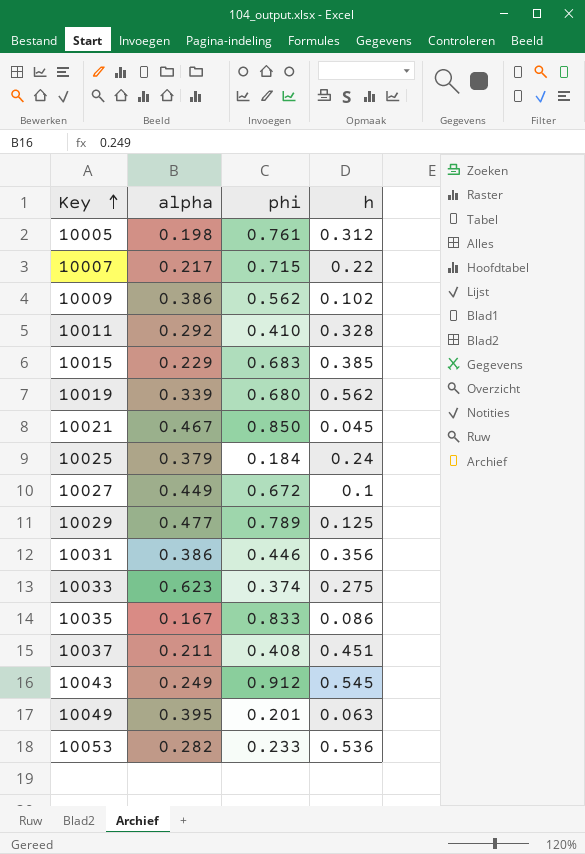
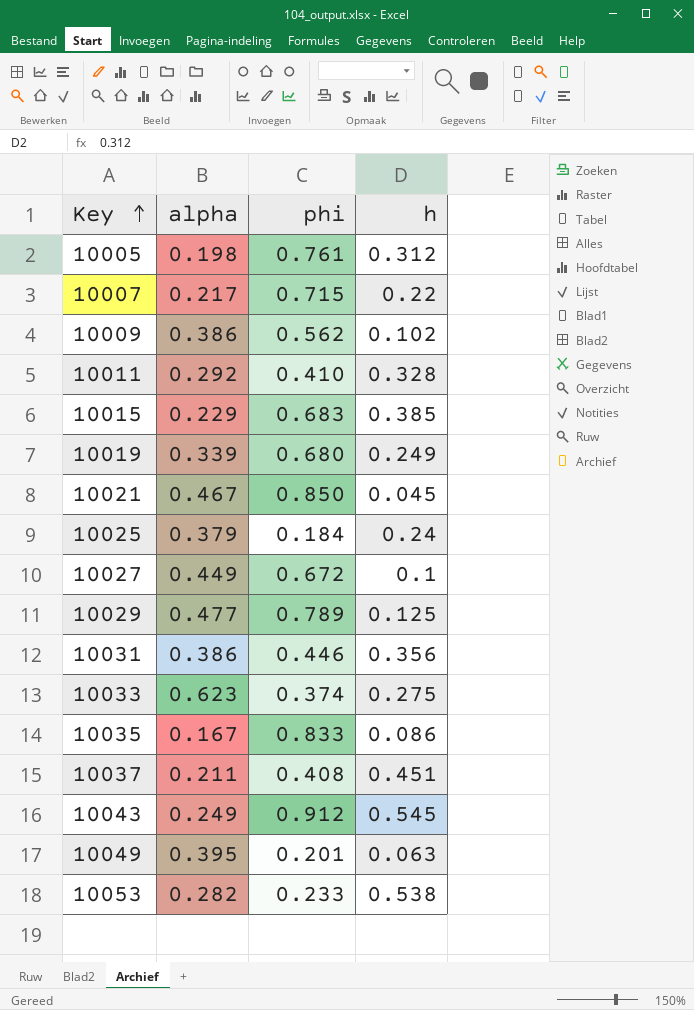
10019 | h: 0.562 -> 0.249
10053 | h: 0.536 -> 0.538

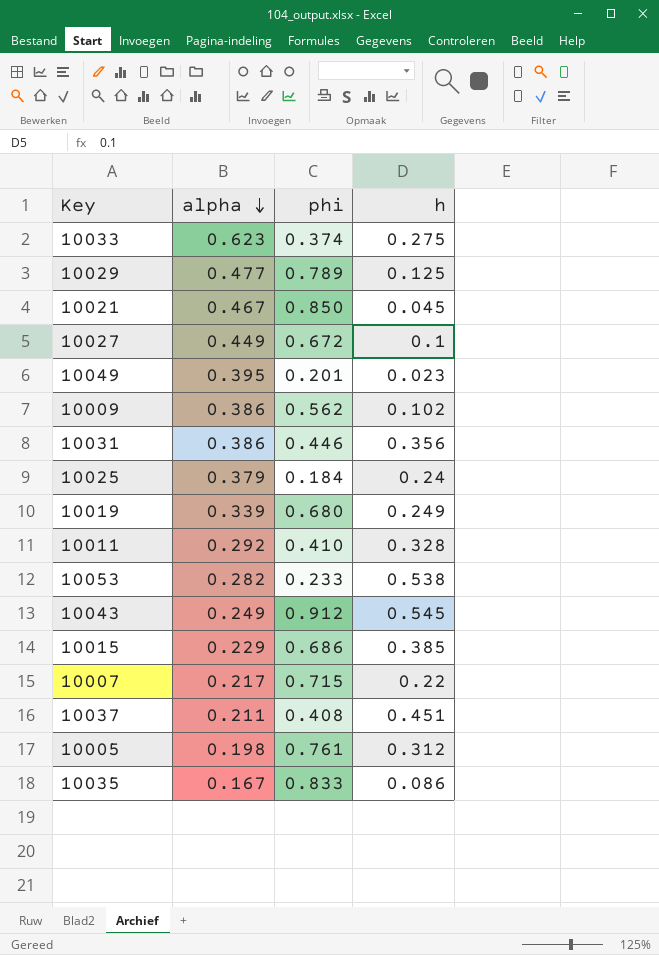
row order: Key ascending -> alpha descending
10049 | h: 0.063 -> 0.023
10015 | phi: 0.683 -> 0.686

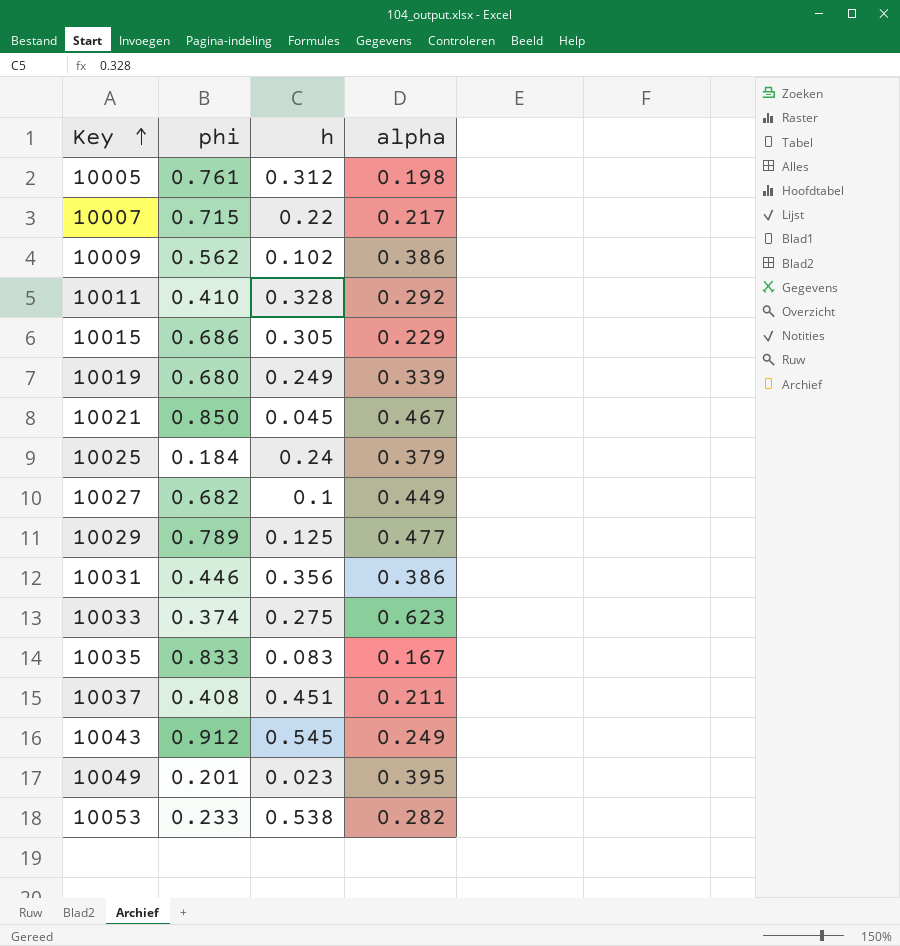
row order: alpha descending -> Key ascending
column alpha | position: 2 -> 4
10015 | h: 0.385 -> 0.305
10027 | phi: 0.672 -> 0.682
10035 | h: 0.086 -> 0.083

